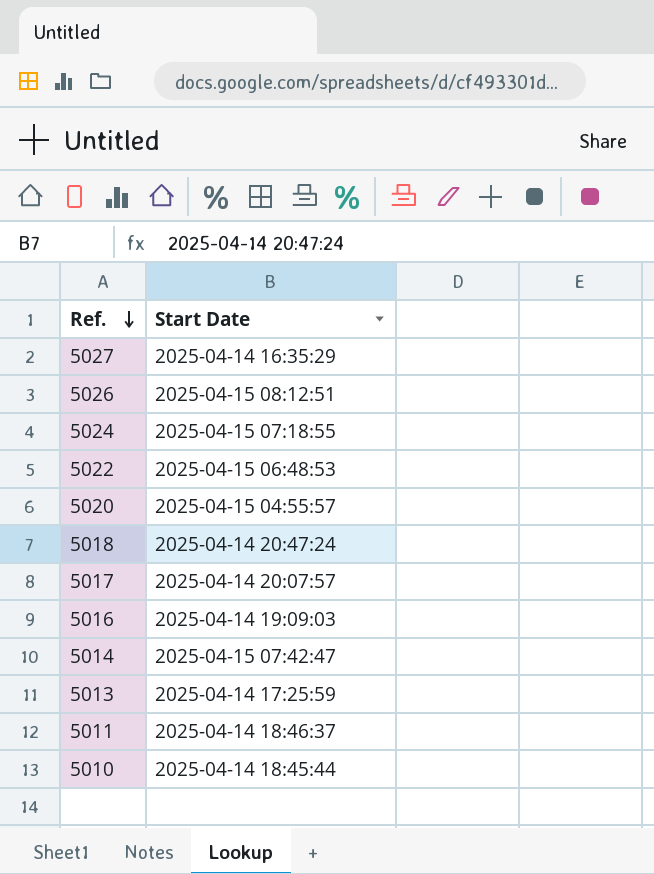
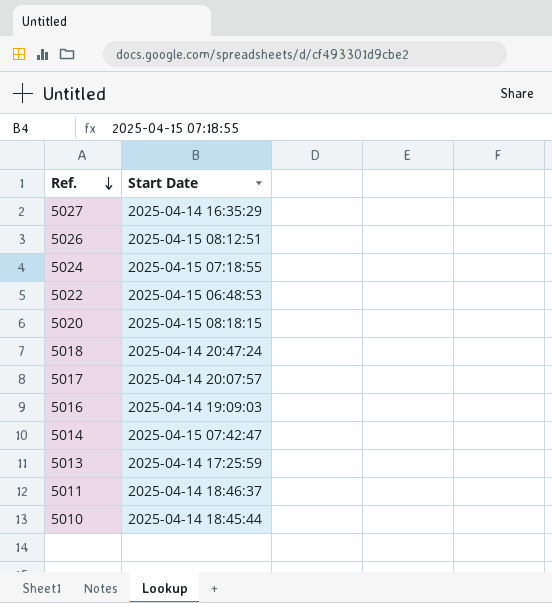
5020 | Start Date: 2025-04-15 04:55:57 -> 2025-04-15 08:18:15

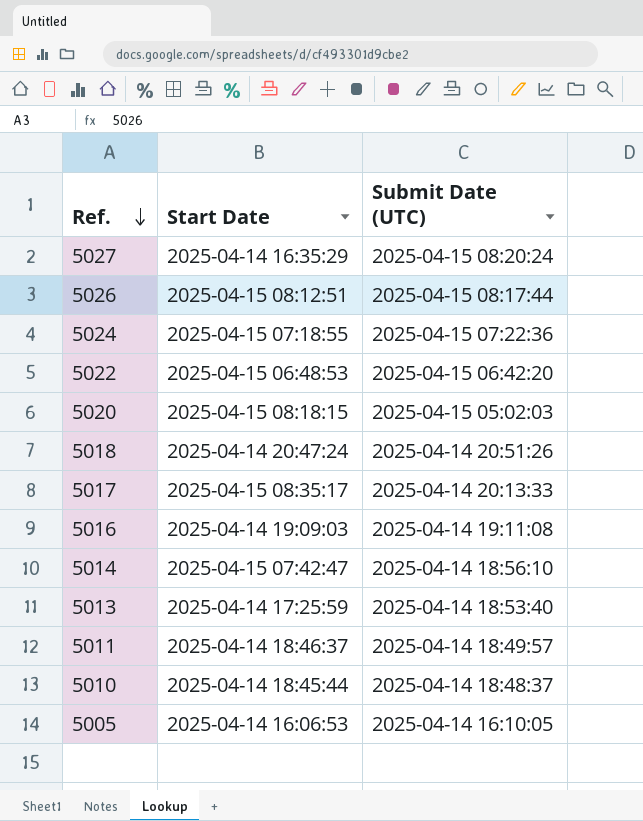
column Submit Date (UTC) | position: none -> 3
5017 | Start Date: 2025-04-14 20:07:57 -> 2025-04-15 08:35:17
row 5005: none -> 2025-04-14 16:06:53 | 2025-04-14 16:10:05

